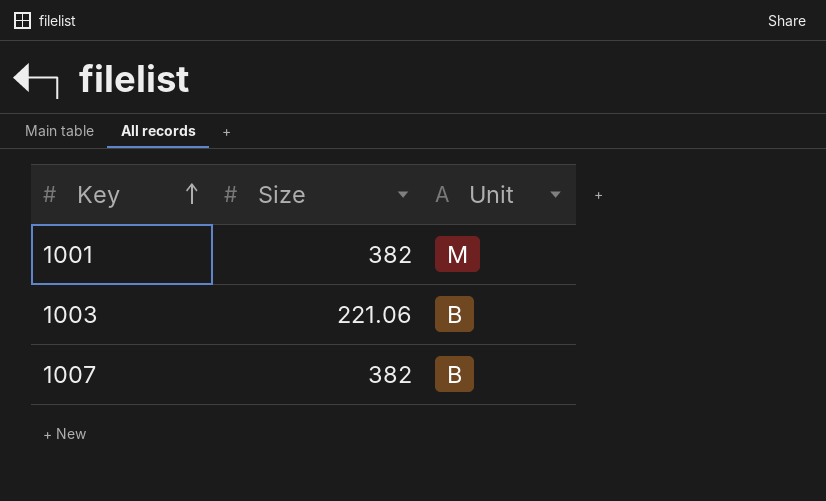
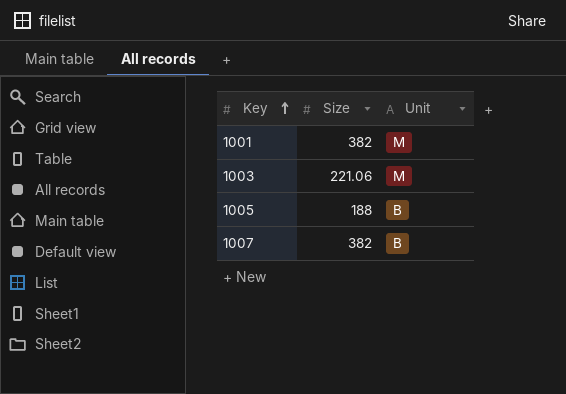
1003 | Unit: B -> M
row 1005: none -> 188 | B

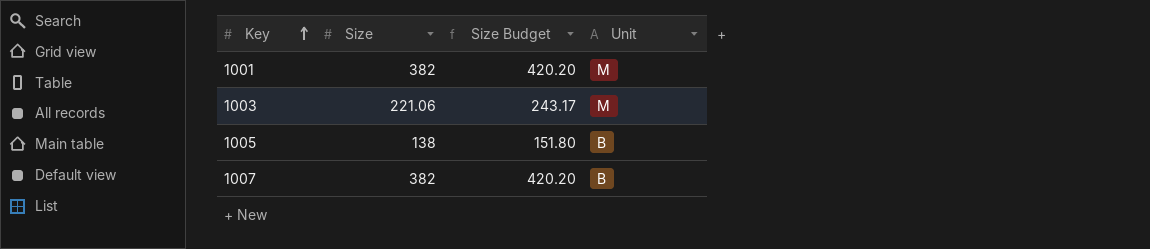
column Size Budget | formula: none -> [Size] * 1.1
1005 | Size: 188 -> 138

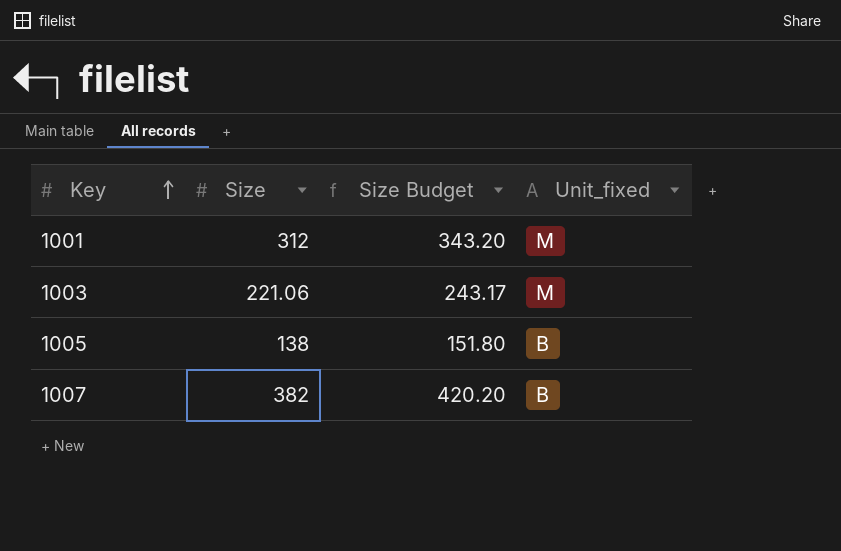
column name: Unit -> Unit_fixed
1001 | Size: 382 -> 312
1001 | Size Budget: 420.20 -> 343.20

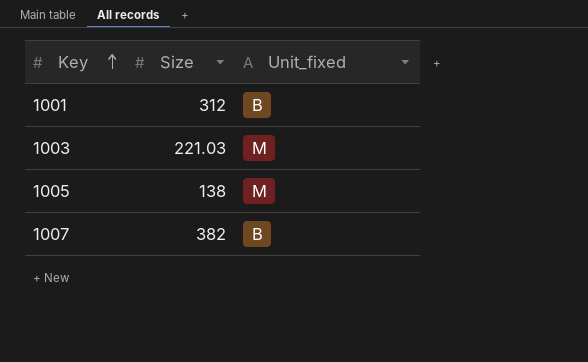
column Size Budget | formula: [Size] * 1.1 -> none
1001 | Unit_fixed: M -> B
1003 | Size: 221.06 -> 221.03
1005 | Unit_fixed: B -> M

